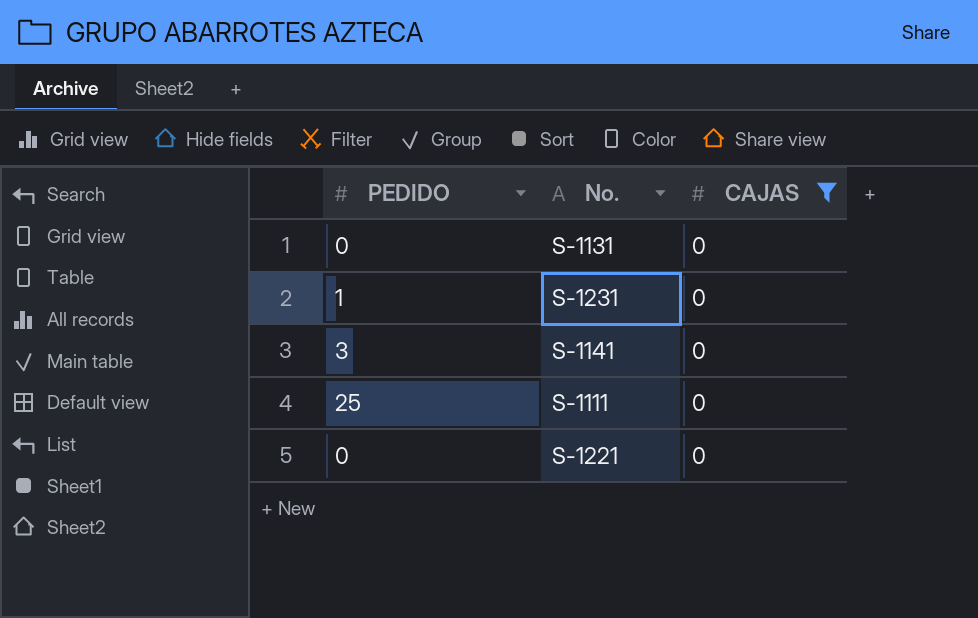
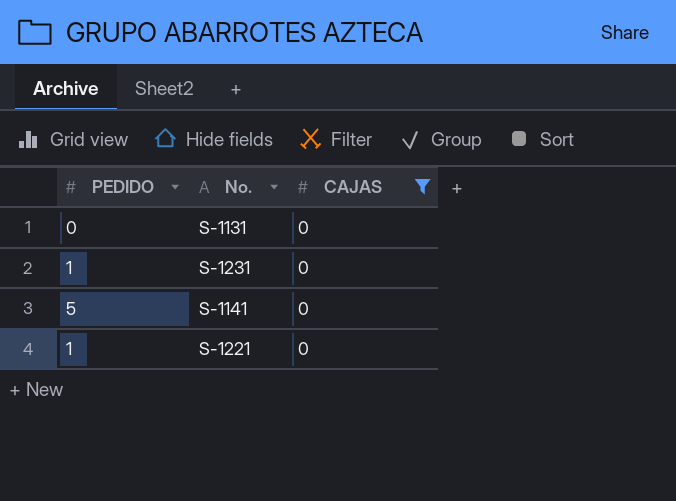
row S-1111: 25 | 0 -> none
S-1141 | PEDIDO: 3 -> 5
S-1221 | PEDIDO: 0 -> 1

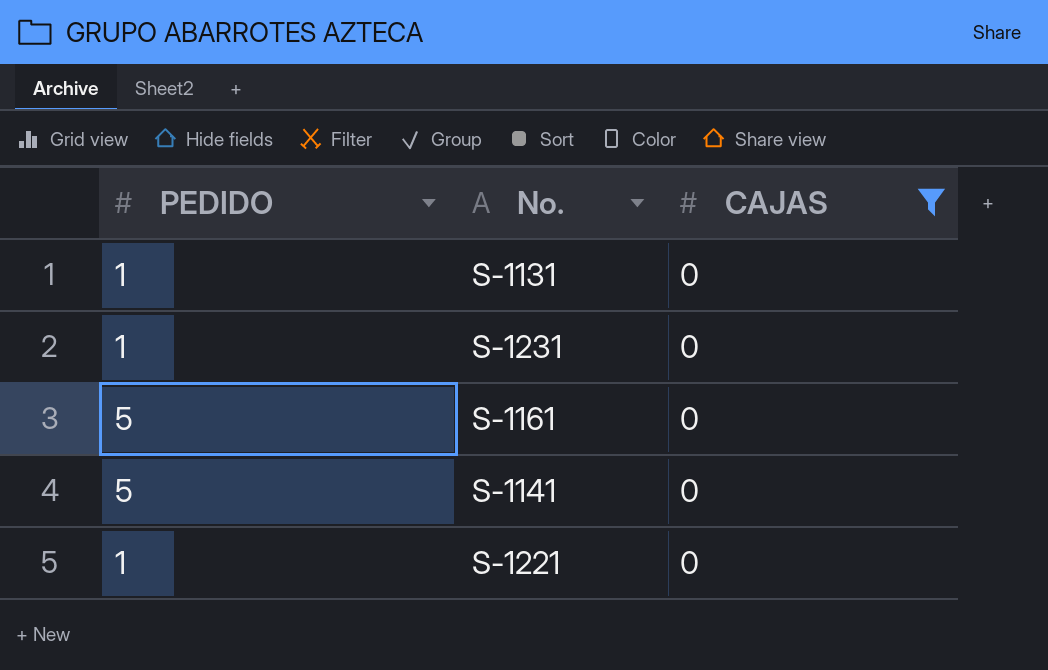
S-1131 | PEDIDO: 0 -> 1
row S-1161: none -> 5 | 0

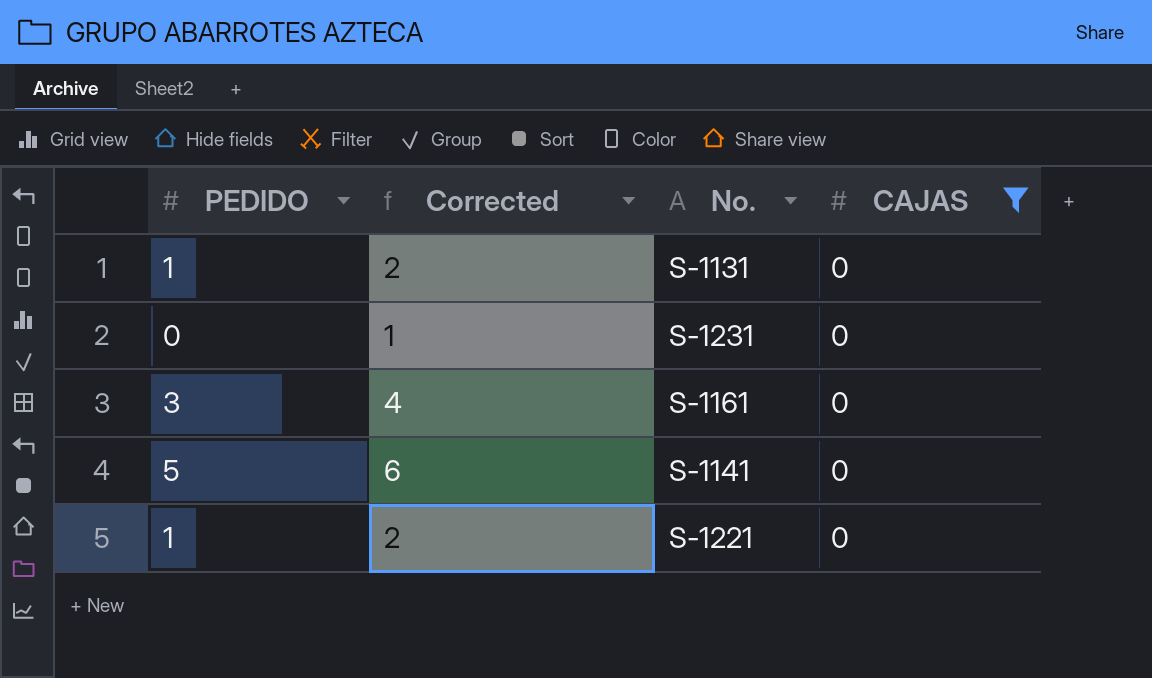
column Corrected | formula: none -> [PEDIDO] + 1
S-1231 | PEDIDO: 1 -> 0
S-1161 | PEDIDO: 5 -> 3

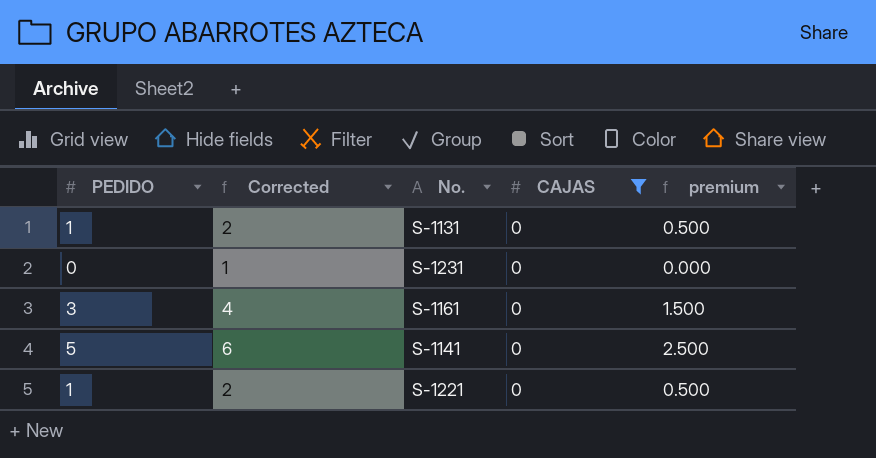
column premium | formula: none -> [PEDIDO] * 0.5

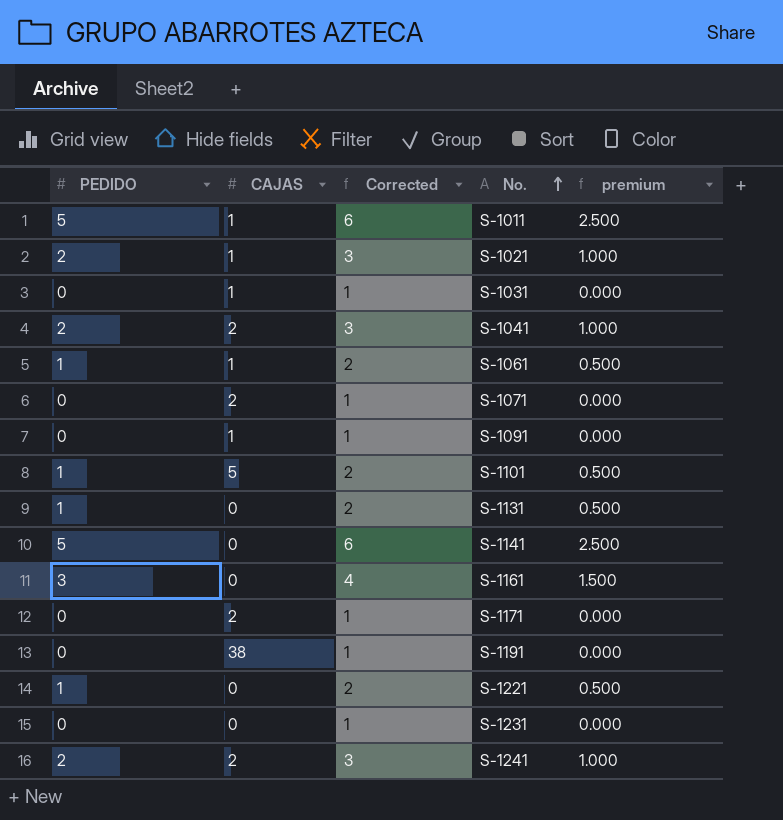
filter: CAJAS = 0 -> none
row order: none -> No. ascending
column CAJAS | position: 4 -> 2

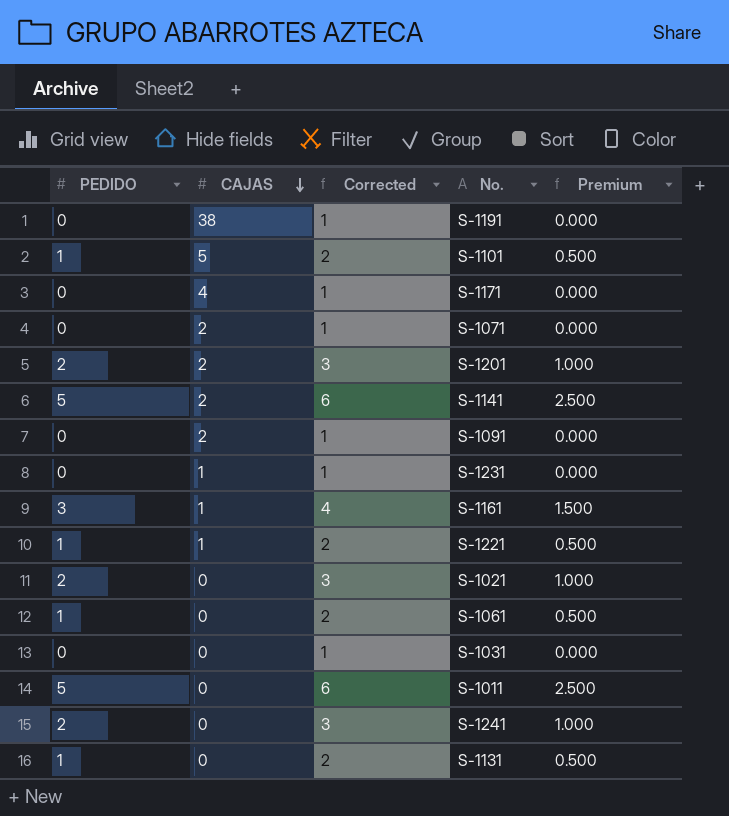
row order: No. ascending -> CAJAS descending
column name: premium -> Premium
row S-1041: 2 | 2 | 3 | 1.000 -> none
S-1171 | CAJAS: 2 -> 4
row S-1201: none -> 2 | 2 | 3 | 1.000
S-1141 | CAJAS: 0 -> 2
S-1091 | CAJAS: 1 -> 2
S-1231 | CAJAS: 0 -> 1
S-1161 | CAJAS: 0 -> 1
S-1221 | CAJAS: 0 -> 1
S-1021 | CAJAS: 1 -> 0
S-1061 | CAJAS: 1 -> 0
S-1031 | CAJAS: 1 -> 0
S-1011 | CAJAS: 1 -> 0
S-1241 | CAJAS: 2 -> 0

